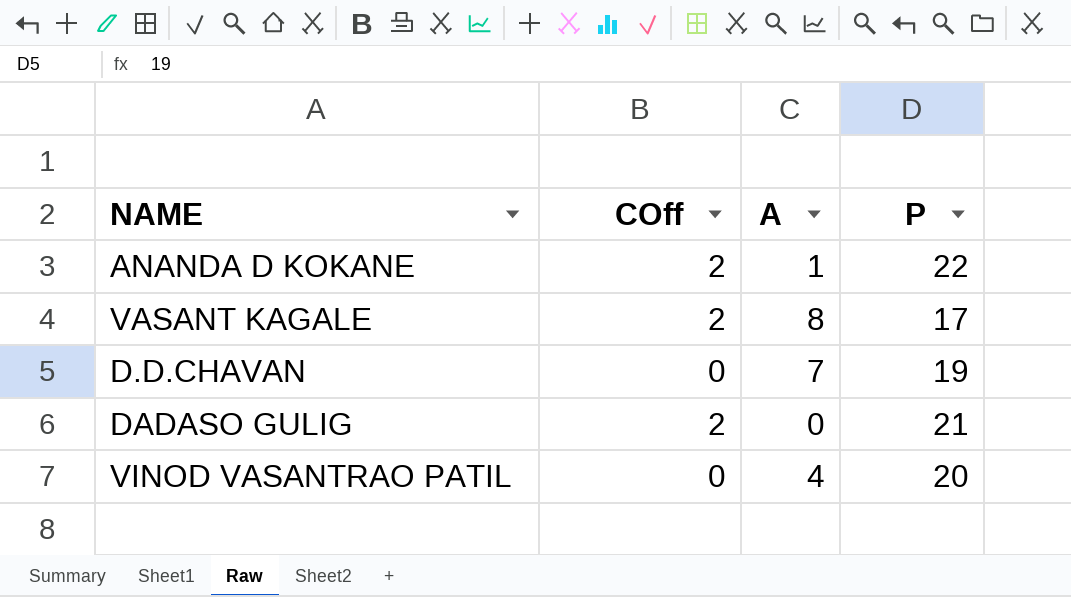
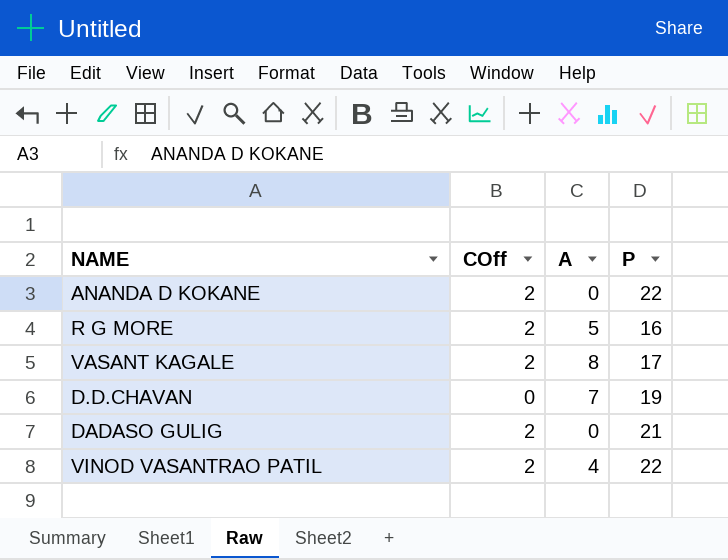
ANANDA D KOKANE | A: 1 -> 0
row R G MORE: none -> 2 | 5 | 16
VINOD VASANTRAO PATIL | COff: 0 -> 2
VINOD VASANTRAO PATIL | P: 20 -> 22

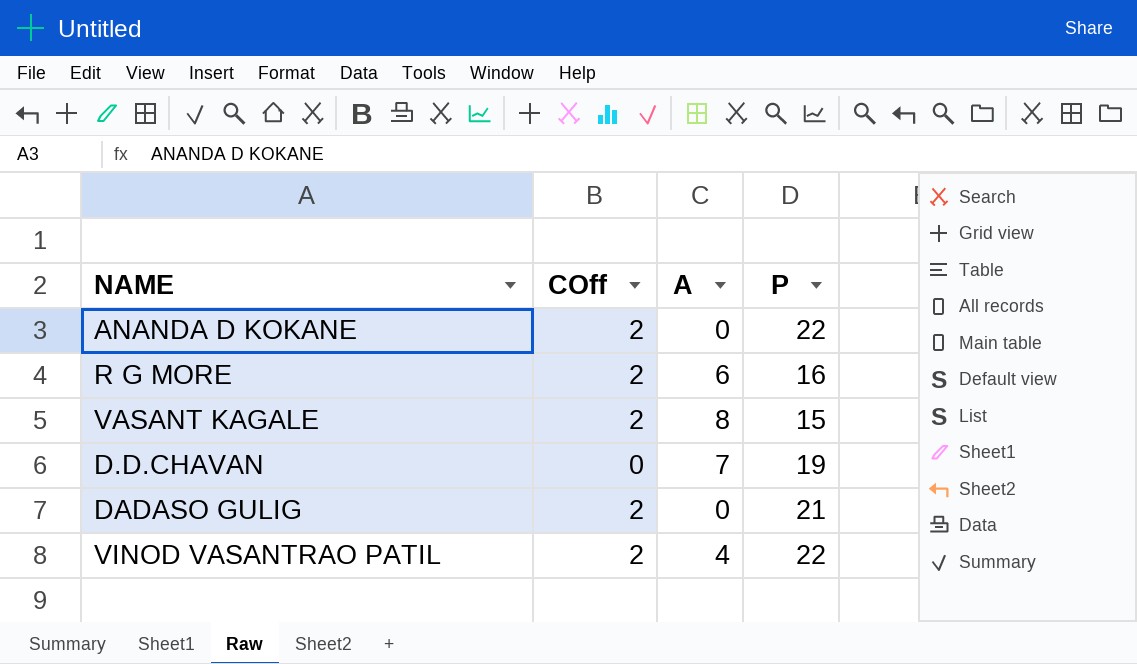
R G MORE | A: 5 -> 6
VASANT KAGALE | P: 17 -> 15

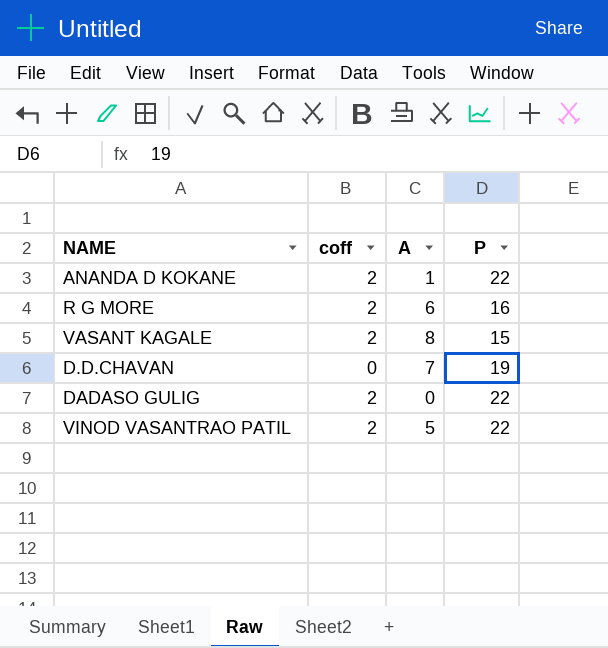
column name: COff -> coff
ANANDA D KOKANE | A: 0 -> 1
DADASO GULIG | P: 21 -> 22
VINOD VASANTRAO PATIL | A: 4 -> 5

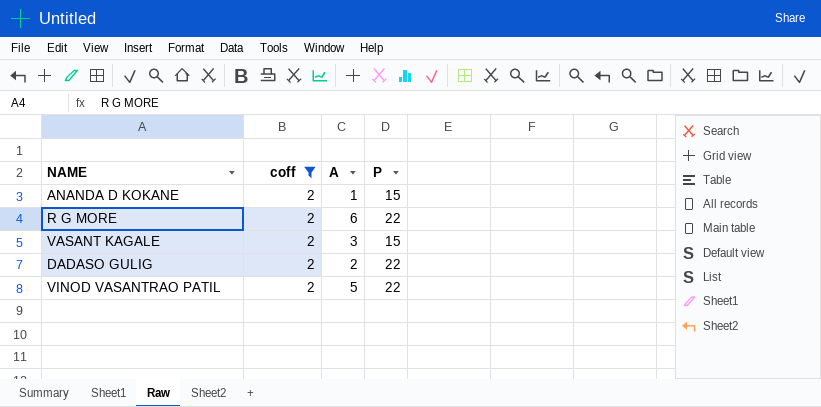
filter: none -> coff = 2
ANANDA D KOKANE | P: 22 -> 15
R G MORE | P: 16 -> 22
VASANT KAGALE | A: 8 -> 3
DADASO GULIG | A: 0 -> 2

